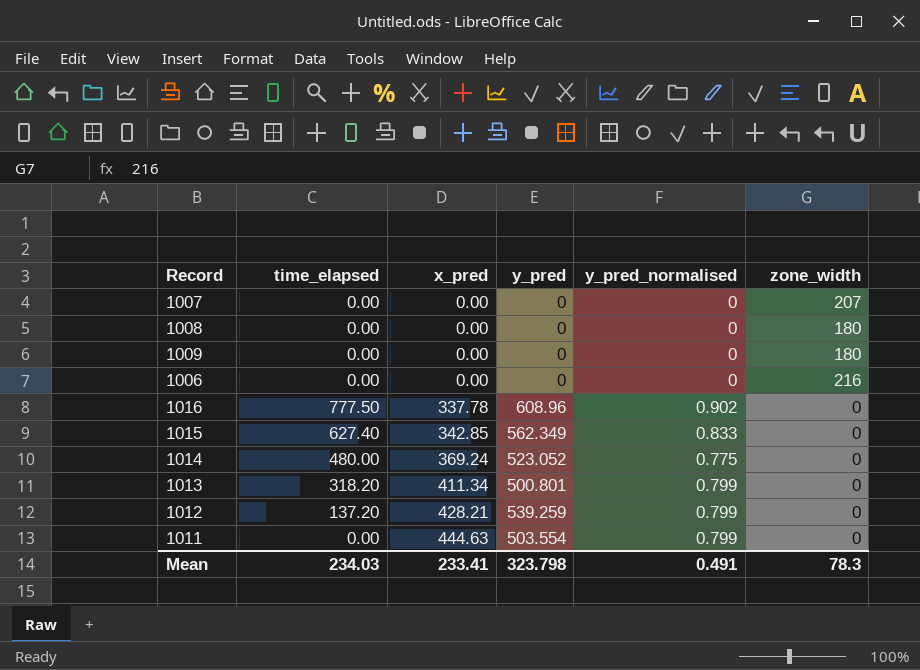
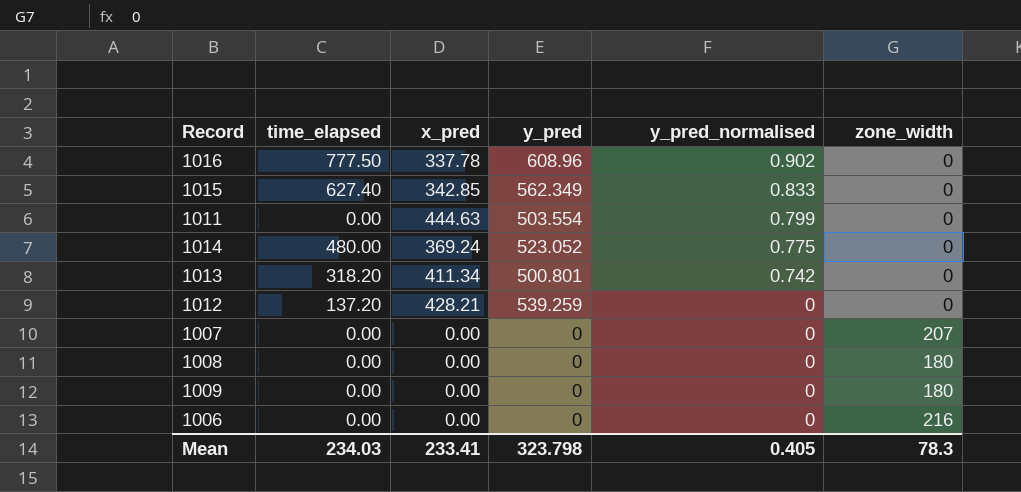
row order: x_pred ascending -> y_pred_normalised descending
1013 | y_pred_normalised: 0.799 -> 0.742
1012 | y_pred_normalised: 0.799 -> 0
Mean | y_pred_normalised: 0.491 -> 0.405

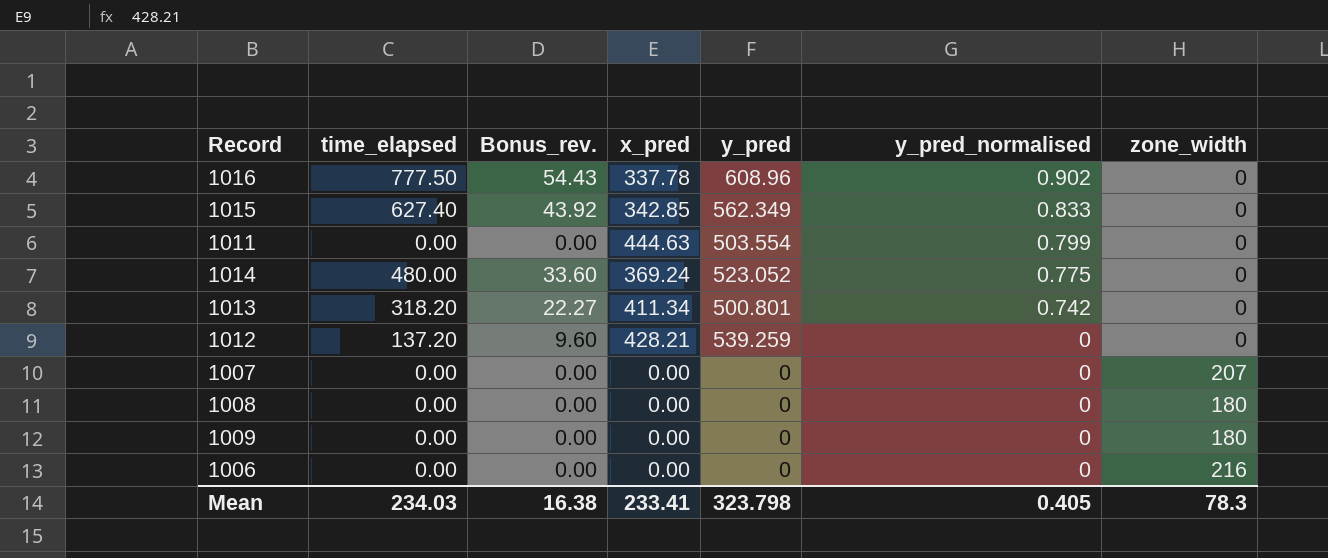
column Bonus_rev. | formula: none -> [time_elapsed] * 0.07

